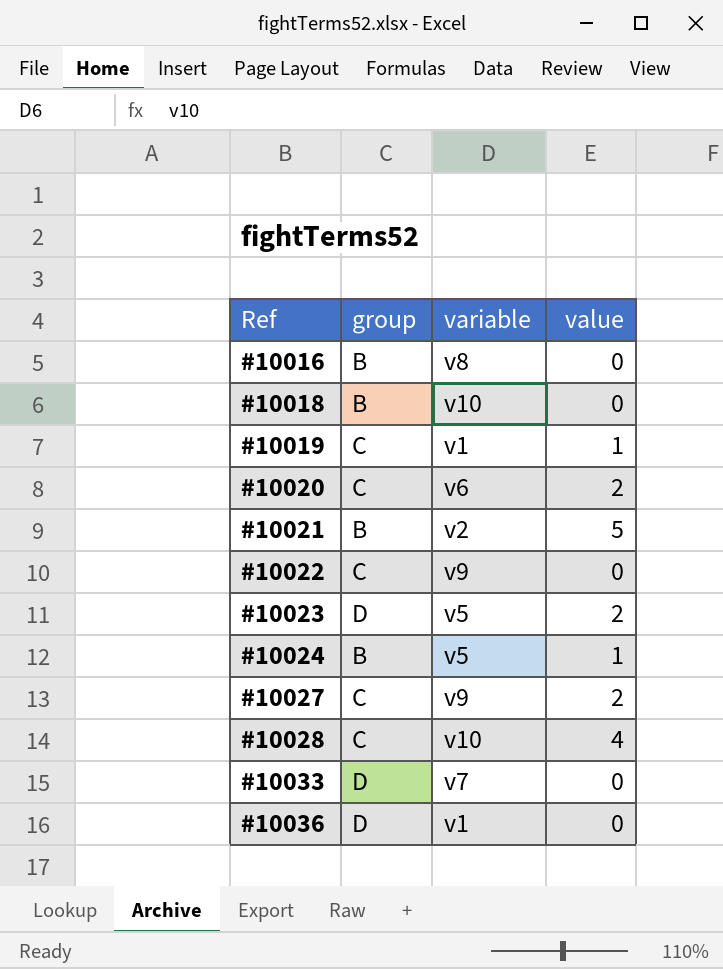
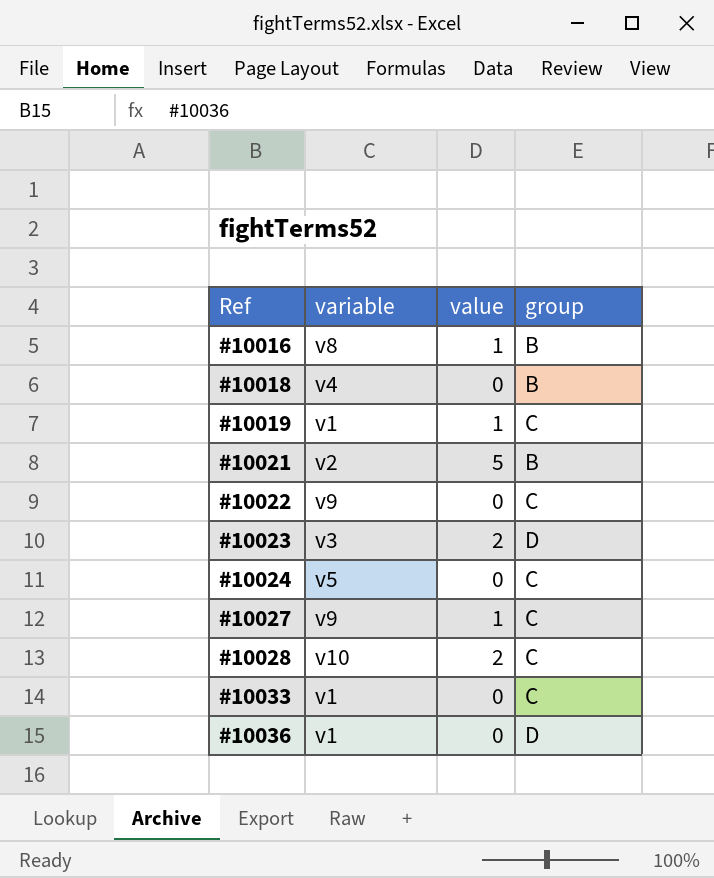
column group | position: 2 -> 4
row #10020: C | v6 | 2 -> none
#10016 | value: 0 -> 1
#10018 | variable: v10 -> v4
#10023 | variable: v5 -> v3
#10024 | value: 1 -> 0
#10024 | group: B -> C
#10027 | value: 2 -> 1
#10028 | value: 4 -> 2
#10033 | variable: v7 -> v1
#10033 | group: D -> C

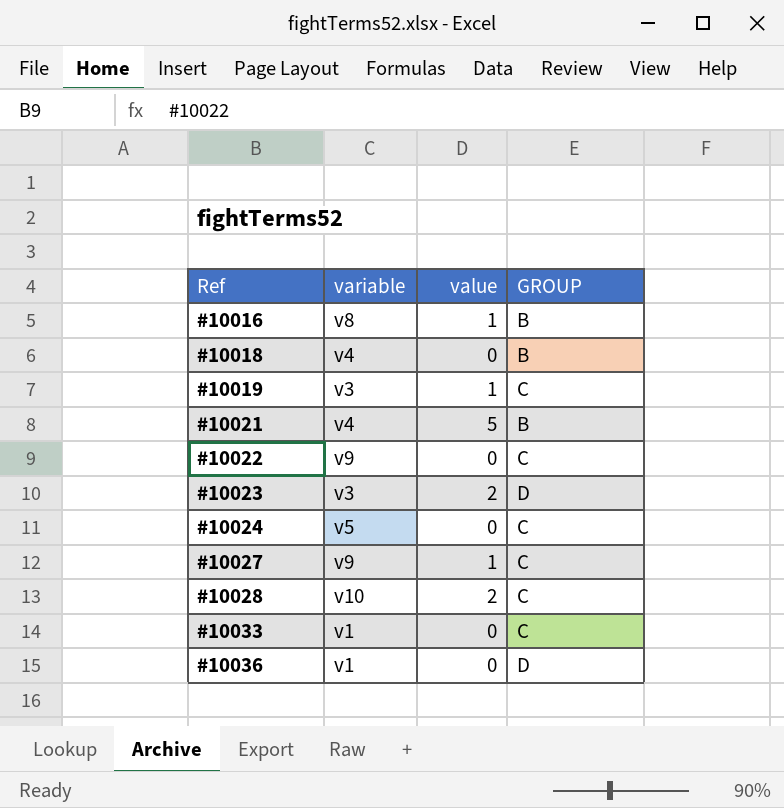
column name: group -> GROUP
#10019 | variable: v1 -> v3
#10021 | variable: v2 -> v4

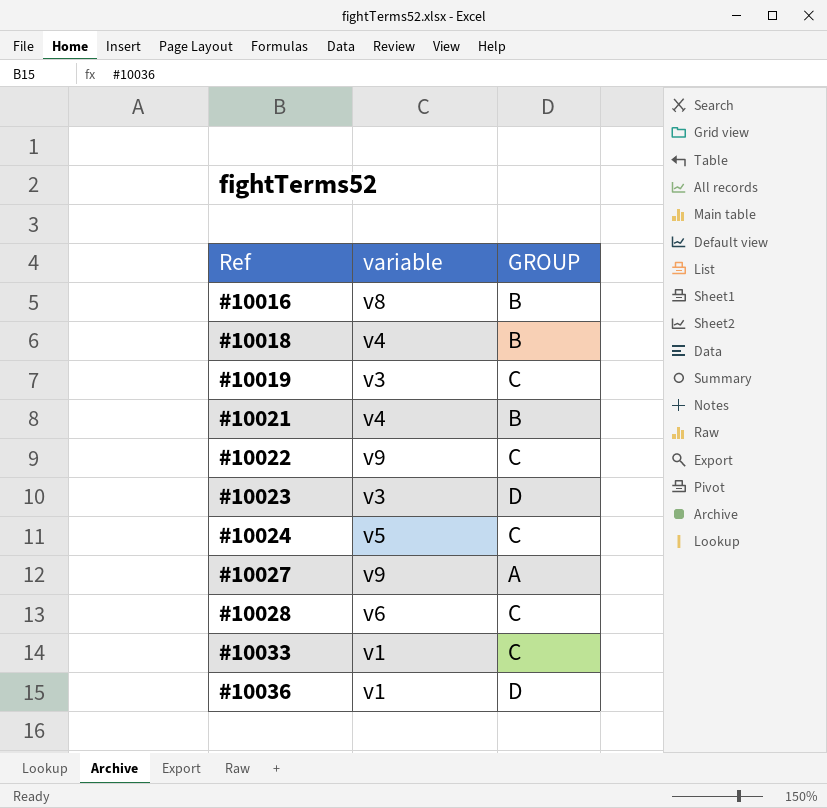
column value | position: 3 -> none
#10027 | GROUP: C -> A
#10028 | variable: v10 -> v6

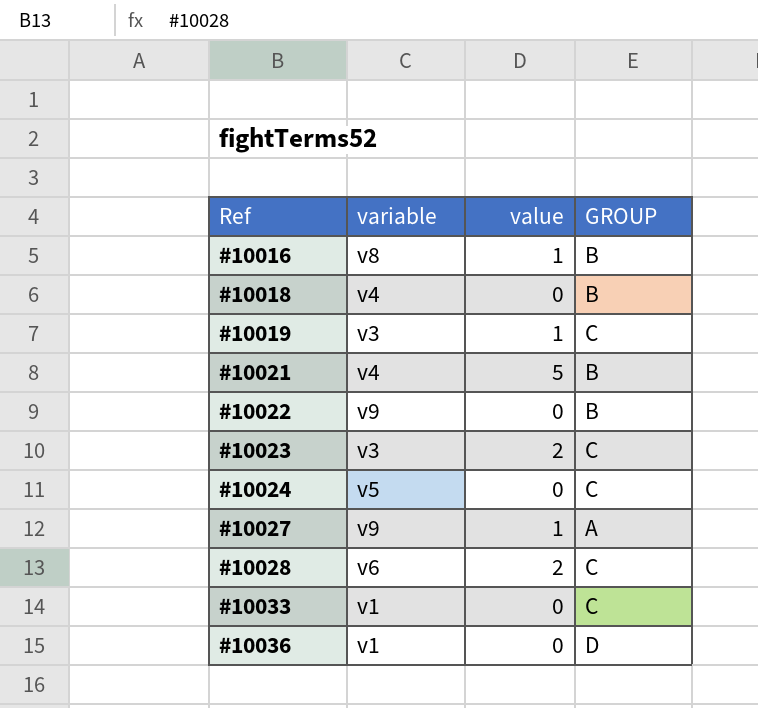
column value | position: none -> 3
#10022 | GROUP: C -> B
#10023 | GROUP: D -> C

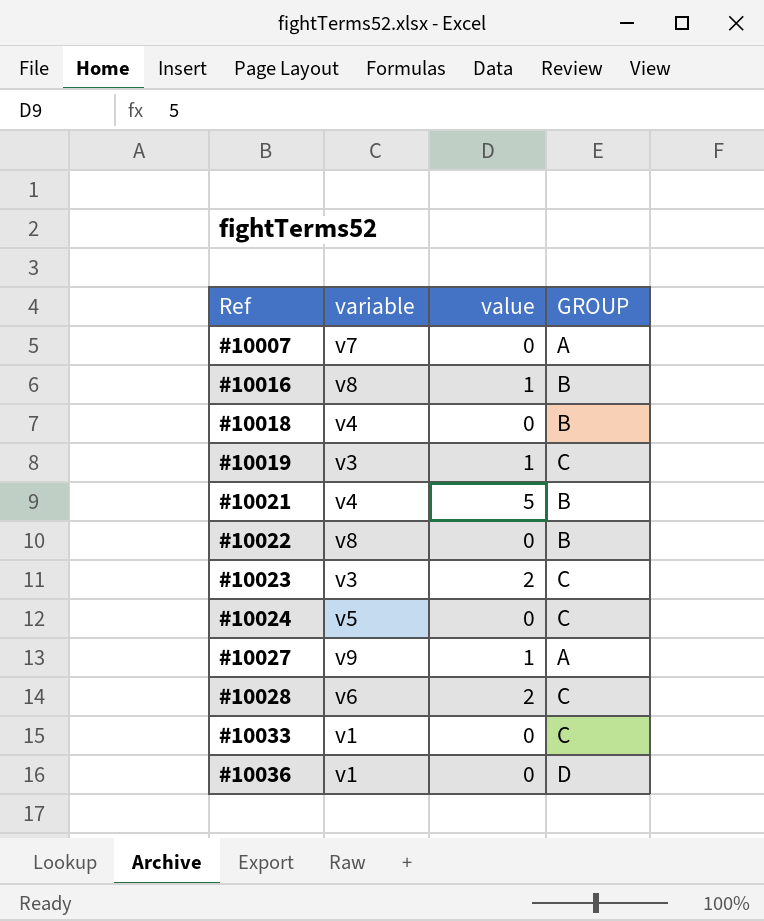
row #10007: none -> v7 | 0 | A
#10022 | variable: v9 -> v8

